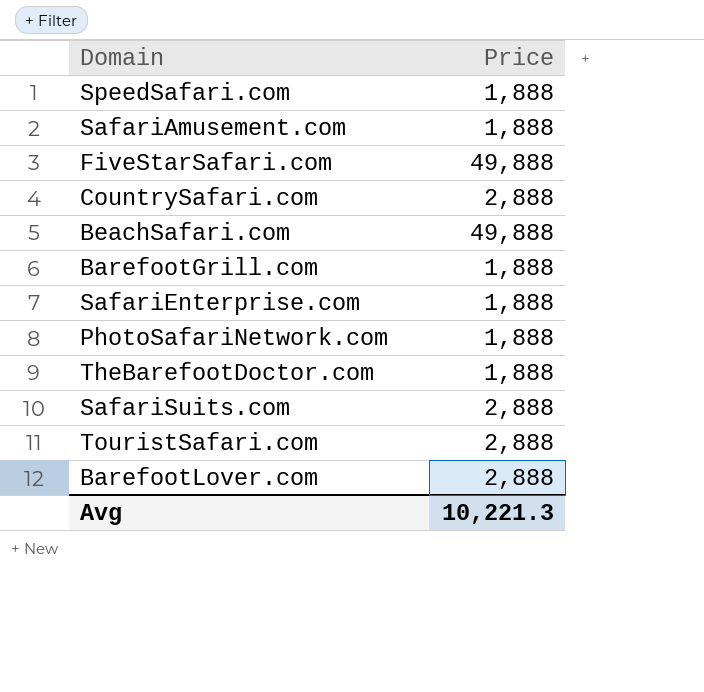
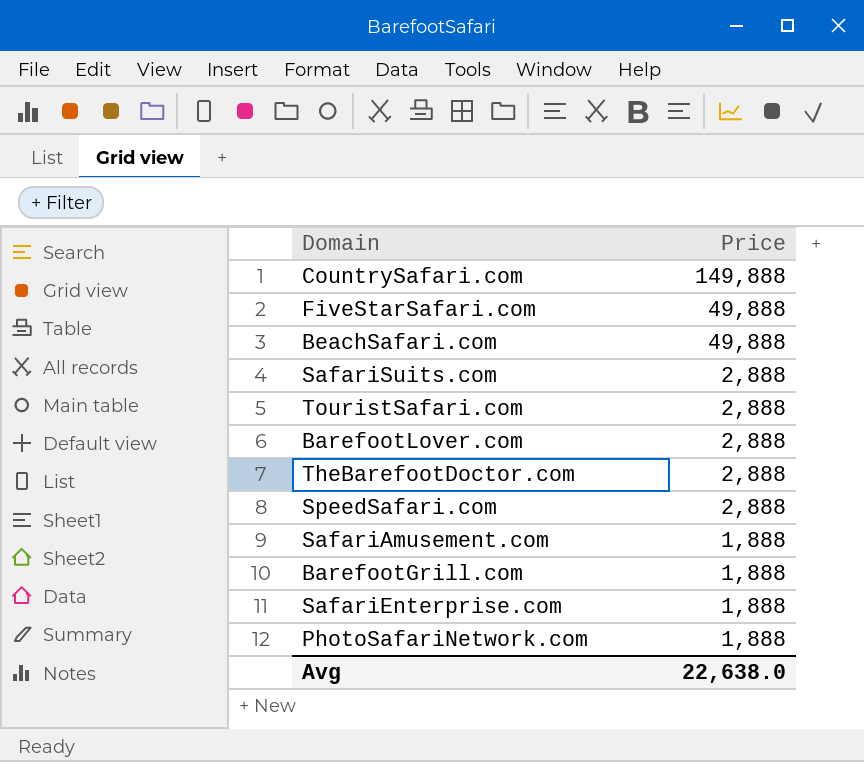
row order: none -> Price descending
CountrySafari.com | Price: 2,888 -> 149,888
TheBarefootDoctor.com | Price: 1,888 -> 2,888
SpeedSafari.com | Price: 1,888 -> 2,888
Avg | Price: 10,221.3 -> 22,638.0

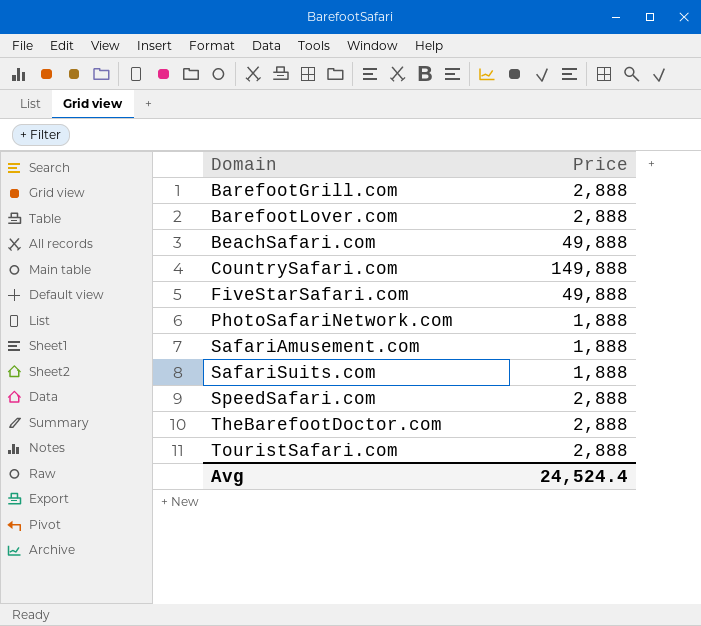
row order: Price descending -> Domain ascending
row SafariEnterprise.com: 1,888 -> none
BarefootGrill.com | Price: 1,888 -> 2,888
SafariSuits.com | Price: 2,888 -> 1,888
Avg | Price: 22,638.0 -> 24,524.4

